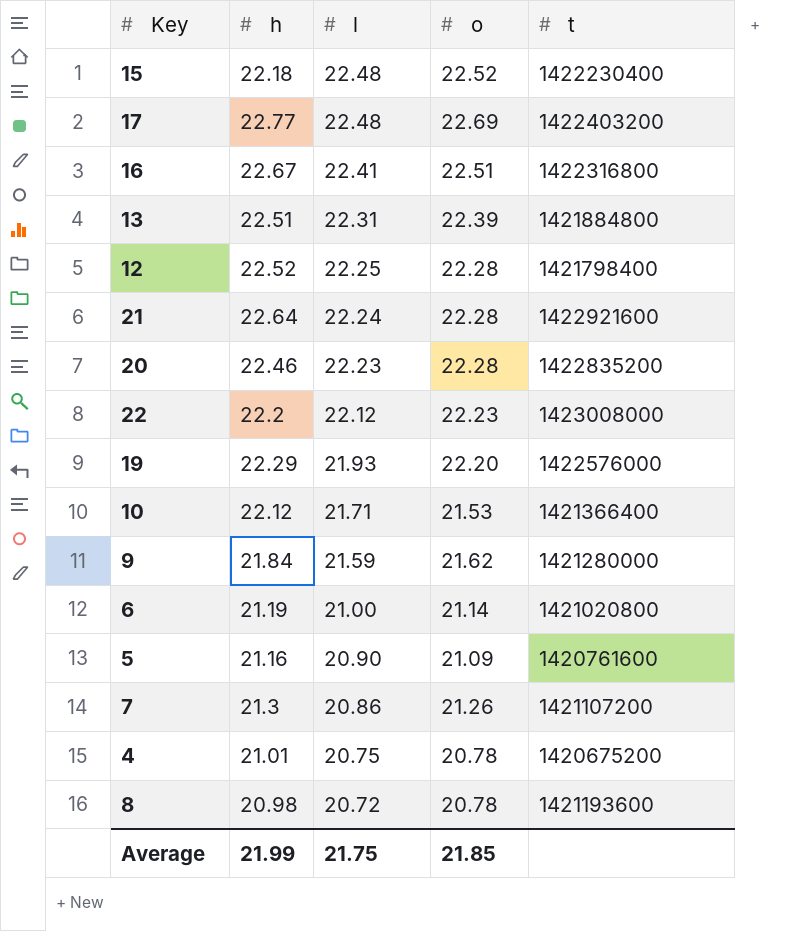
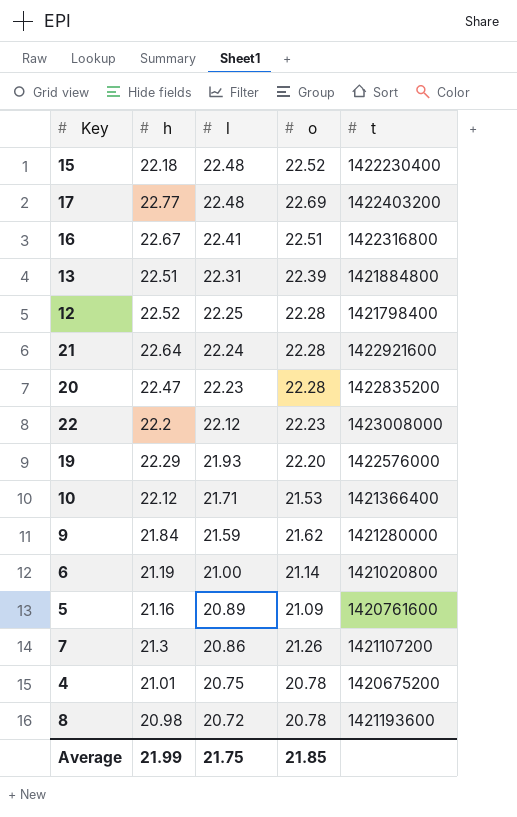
20 | h: 22.46 -> 22.47
5 | l: 20.90 -> 20.89

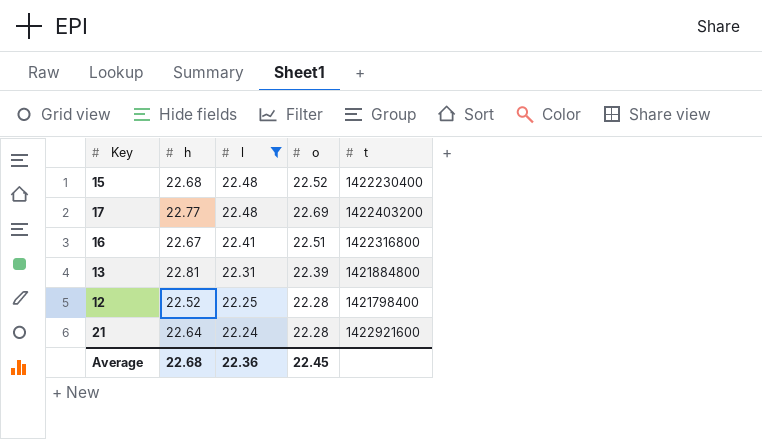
filter: none -> l >= 22.24
15 | h: 22.18 -> 22.68
13 | h: 22.51 -> 22.81
Average | h: 21.99 -> 22.68
Average | l: 21.75 -> 22.36
Average | o: 21.85 -> 22.45

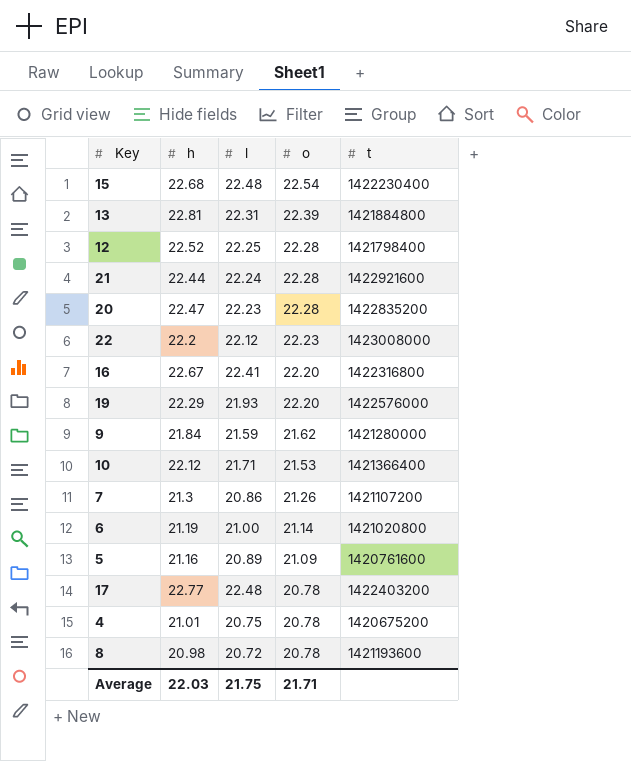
filter: l >= 22.24 -> none
row order: l descending -> o descending
15 | o: 22.52 -> 22.54
21 | h: 22.64 -> 22.44
16 | o: 22.51 -> 22.20
17 | o: 22.69 -> 20.78
Average | h: 22.68 -> 22.03
Average | l: 22.36 -> 21.75
Average | o: 22.45 -> 21.71

